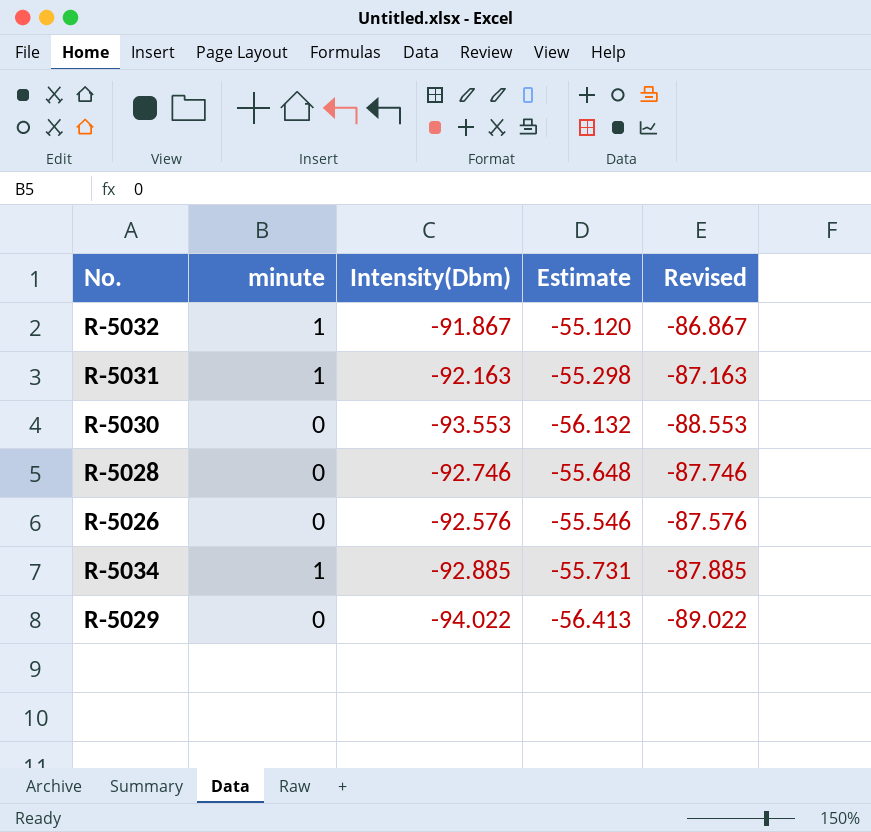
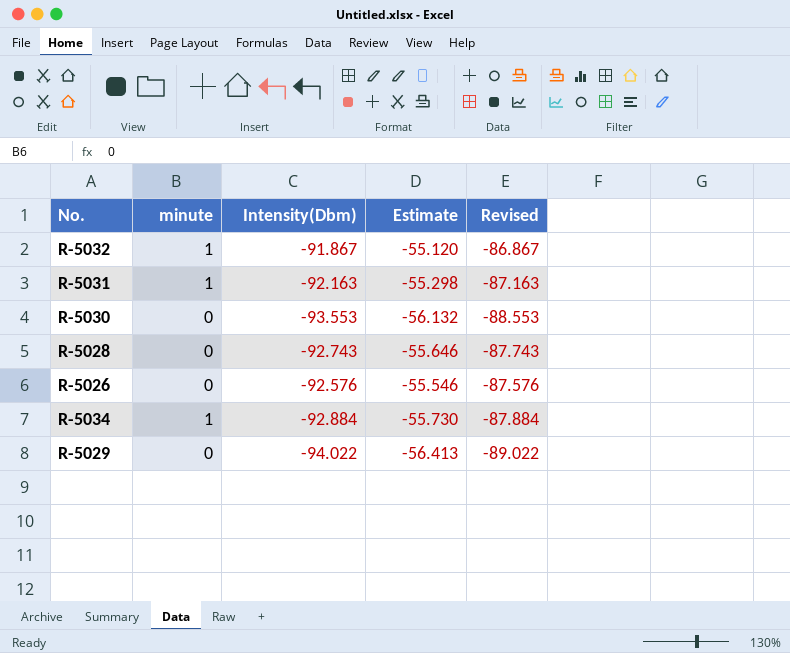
R-5028 | Intensity(Dbm): -92.746 -> -92.743
R-5028 | Estimate: -55.648 -> -55.646
R-5028 | Revised: -87.746 -> -87.743
R-5034 | Intensity(Dbm): -92.885 -> -92.884
R-5034 | Estimate: -55.731 -> -55.730
R-5034 | Revised: -87.885 -> -87.884

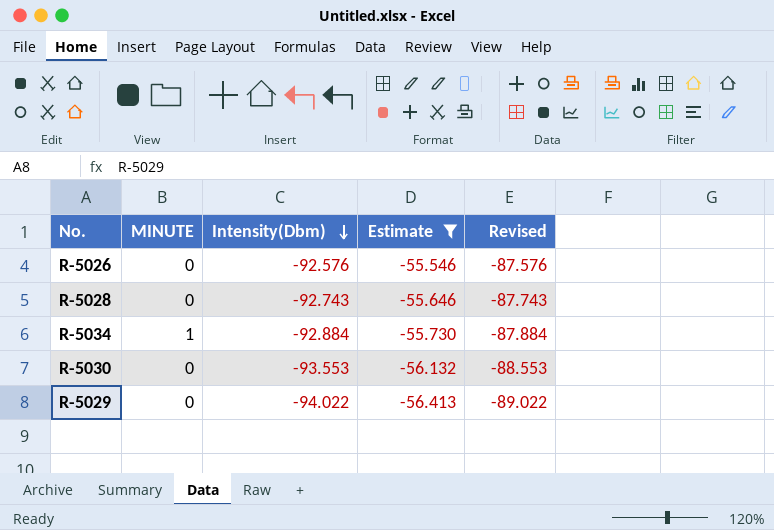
filter: none -> Estimate <= -55.546
row order: none -> Intensity(Dbm) descending
column name: minute -> MINUTE

